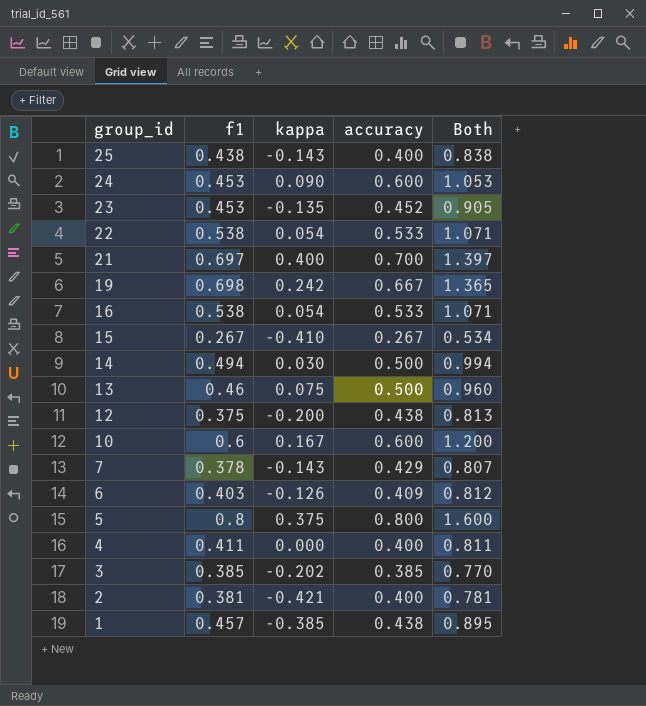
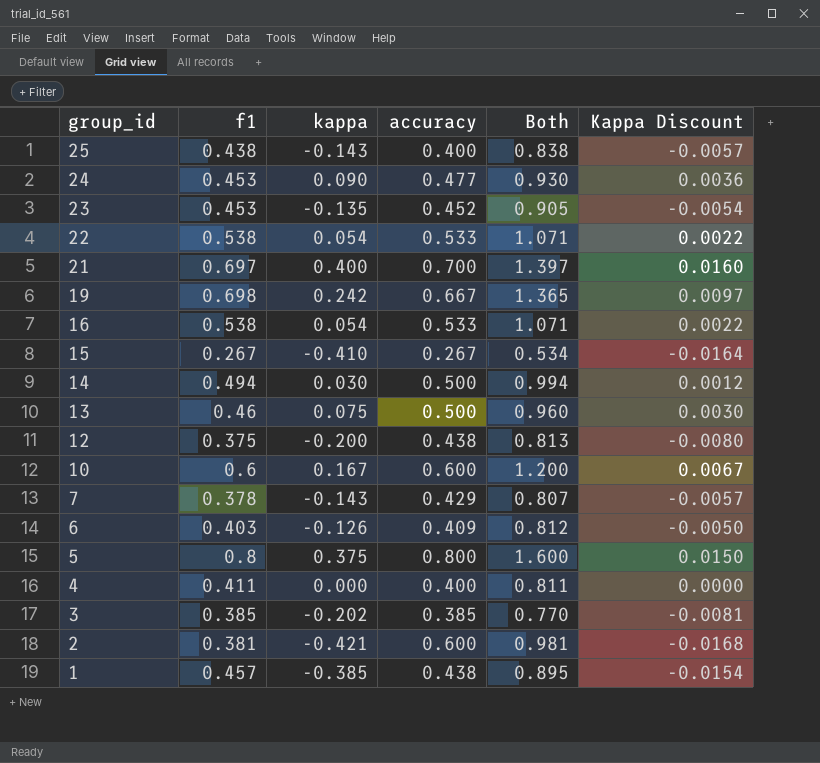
column Kappa Discount | formula: none -> [kappa] * 0.04
24 | accuracy: 0.600 -> 0.477
24 | Both: 1.053 -> 0.930
2 | accuracy: 0.400 -> 0.600
2 | Both: 0.781 -> 0.981

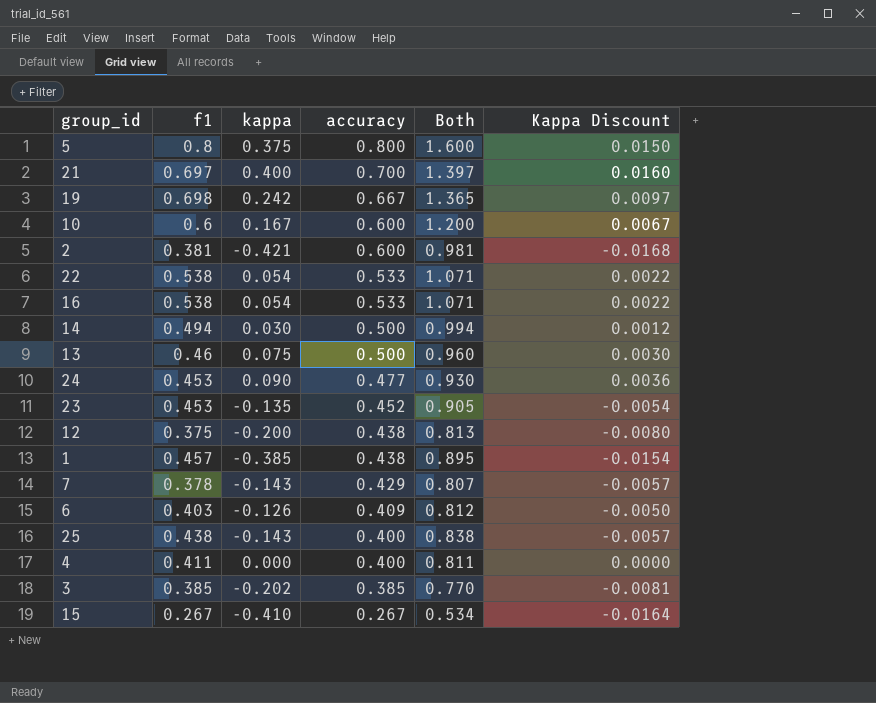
row order: group_id descending -> accuracy descending

